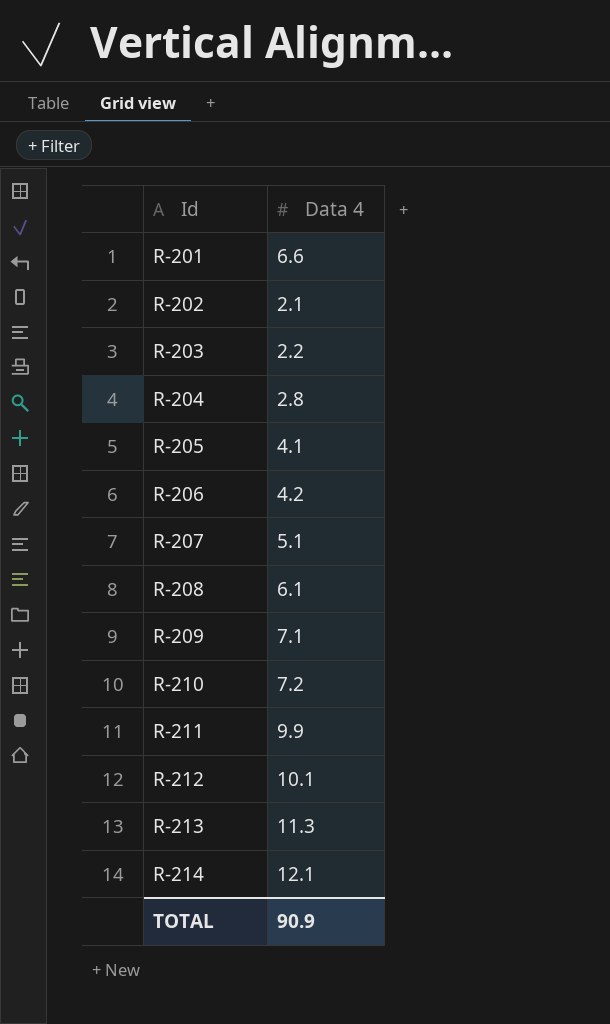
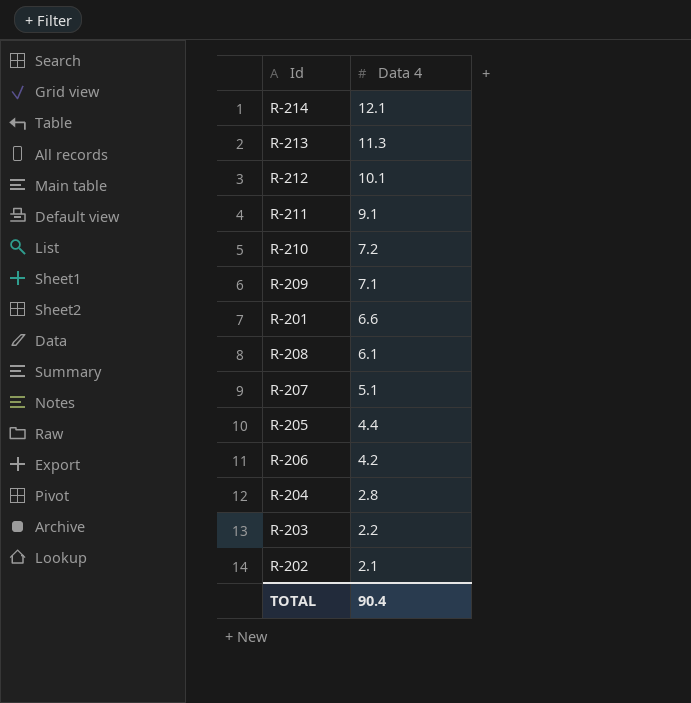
row order: Id ascending -> Data 4 descending
R-211 | Data 4: 9.9 -> 9.1
R-205 | Data 4: 4.1 -> 4.4
TOTAL | Data 4: 90.9 -> 90.4

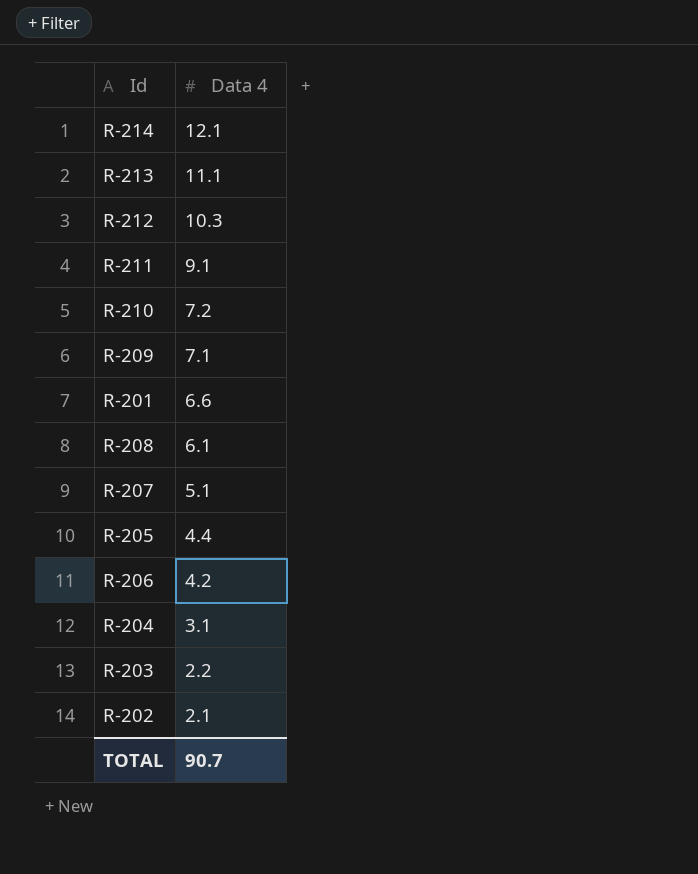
R-213 | Data 4: 11.3 -> 11.1
R-212 | Data 4: 10.1 -> 10.3
R-204 | Data 4: 2.8 -> 3.1
TOTAL | Data 4: 90.4 -> 90.7

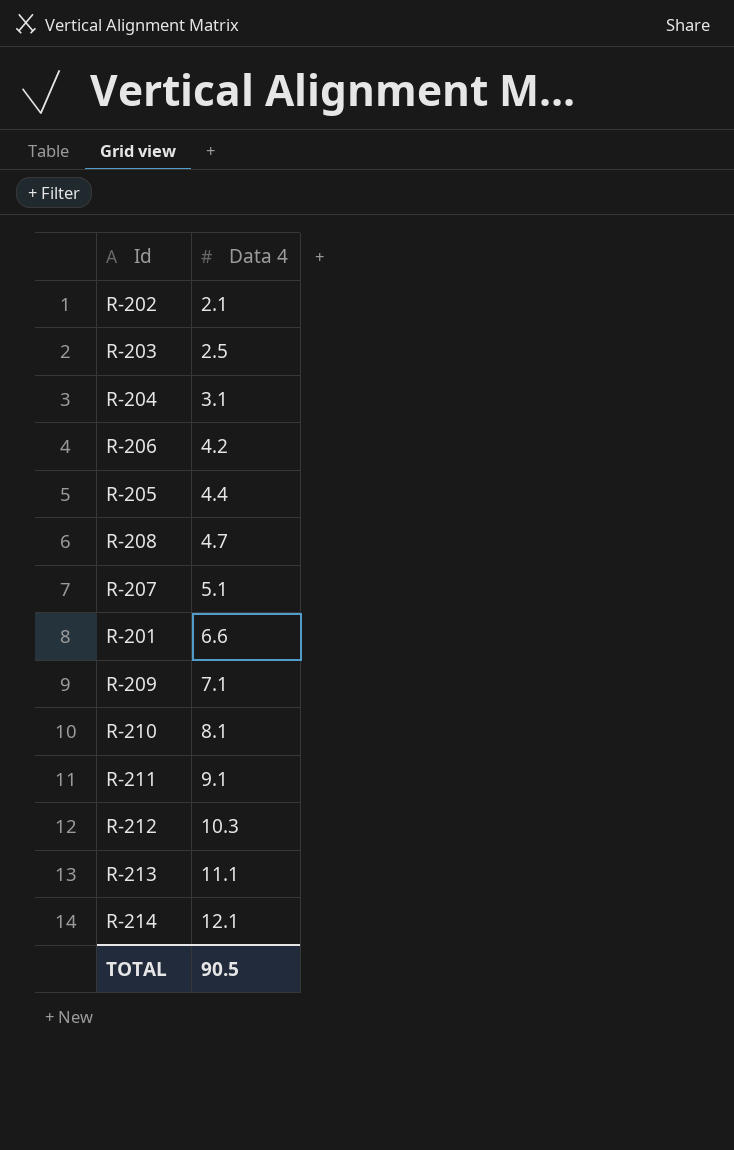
row order: Data 4 descending -> Data 4 ascending
R-203 | Data 4: 2.2 -> 2.5
R-208 | Data 4: 6.1 -> 4.7
R-210 | Data 4: 7.2 -> 8.1
TOTAL | Data 4: 90.7 -> 90.5

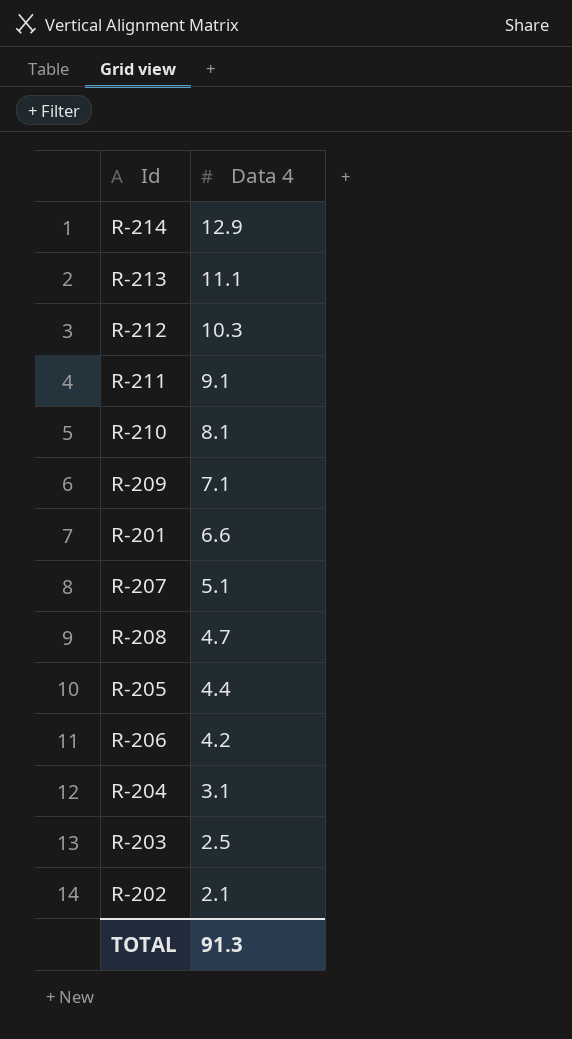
row order: Data 4 ascending -> Data 4 descending
R-214 | Data 4: 12.1 -> 12.9
TOTAL | Data 4: 90.5 -> 91.3

